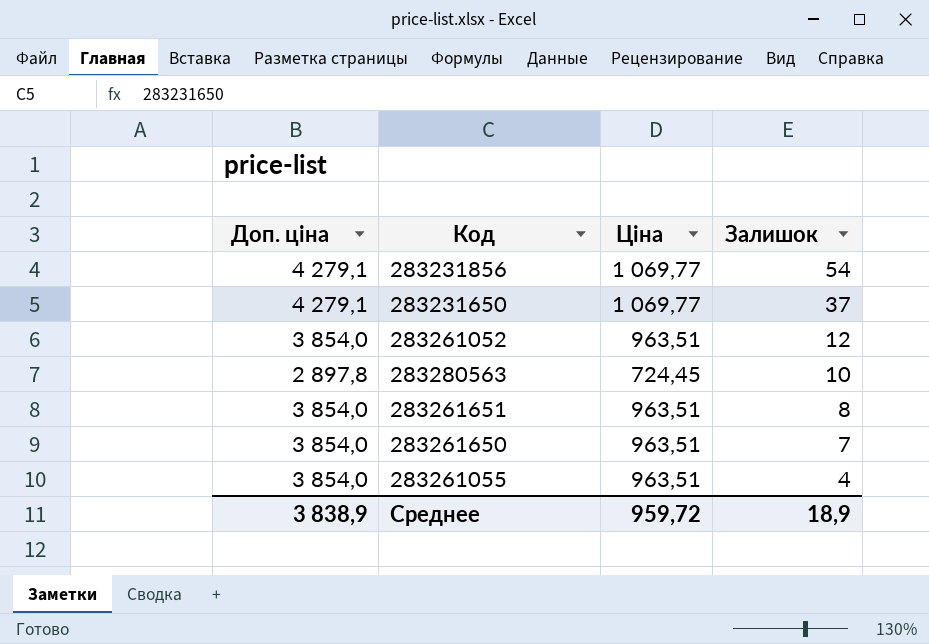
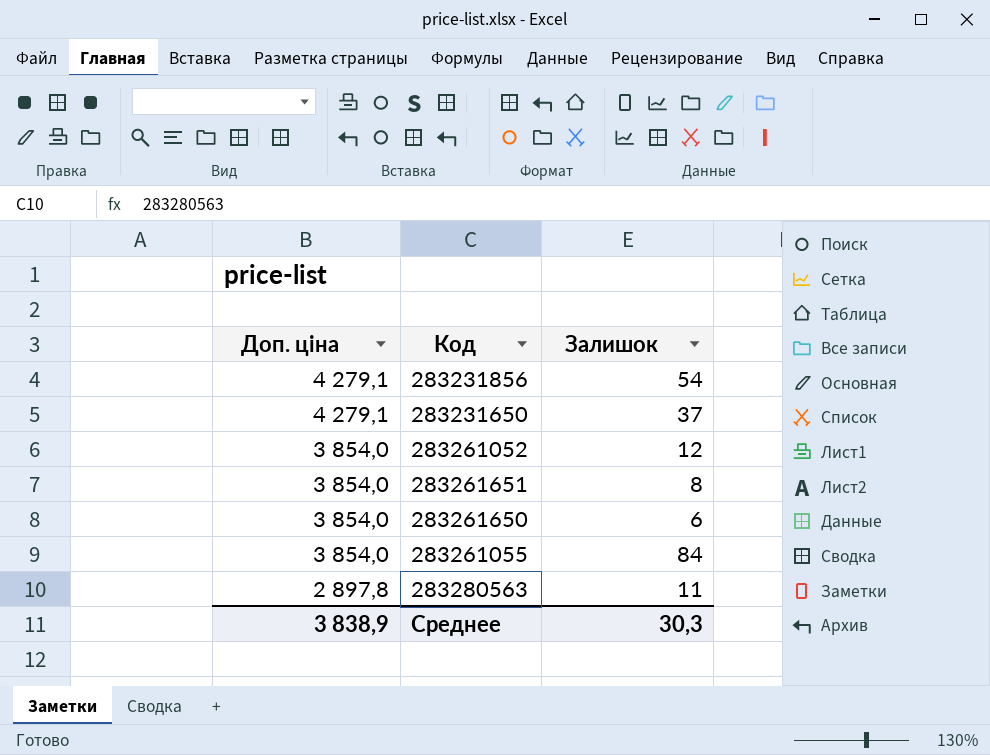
row order: Залишок descending -> Доп. ціна descending
column Ціна | position: 3 -> none
283261650 | Залишок: 7 -> 6
283261055 | Залишок: 4 -> 84
283280563 | Залишок: 10 -> 11
Среднее | Залишок: 18,9 -> 30,3

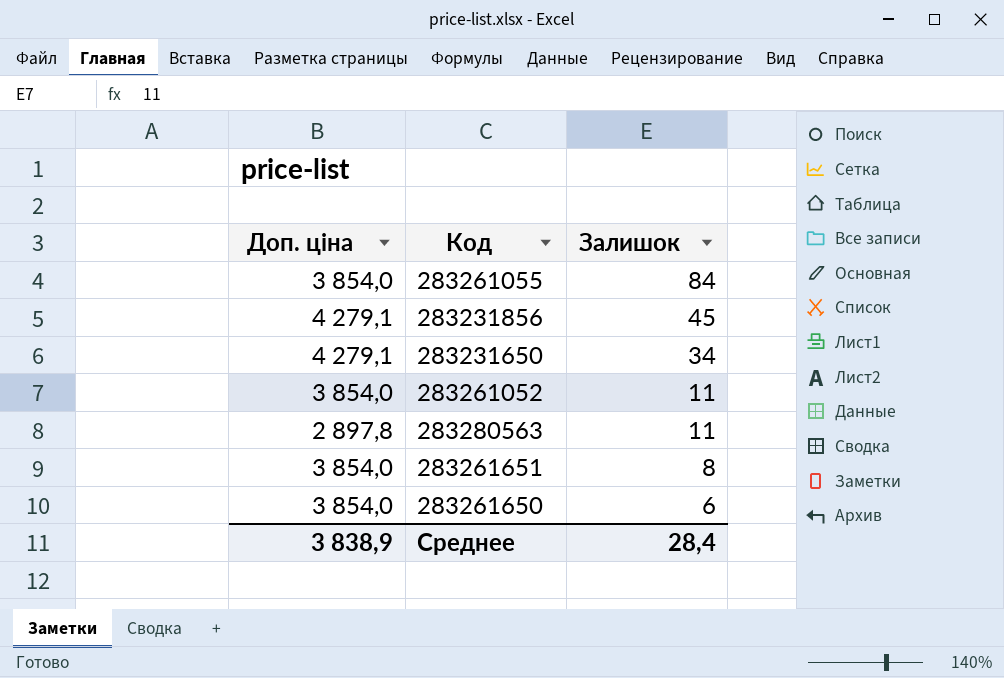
row order: Доп. ціна descending -> Залишок descending
283231856 | Залишок: 54 -> 45
283231650 | Залишок: 37 -> 34
283261052 | Залишок: 12 -> 11
Среднее | Залишок: 30,3 -> 28,4

